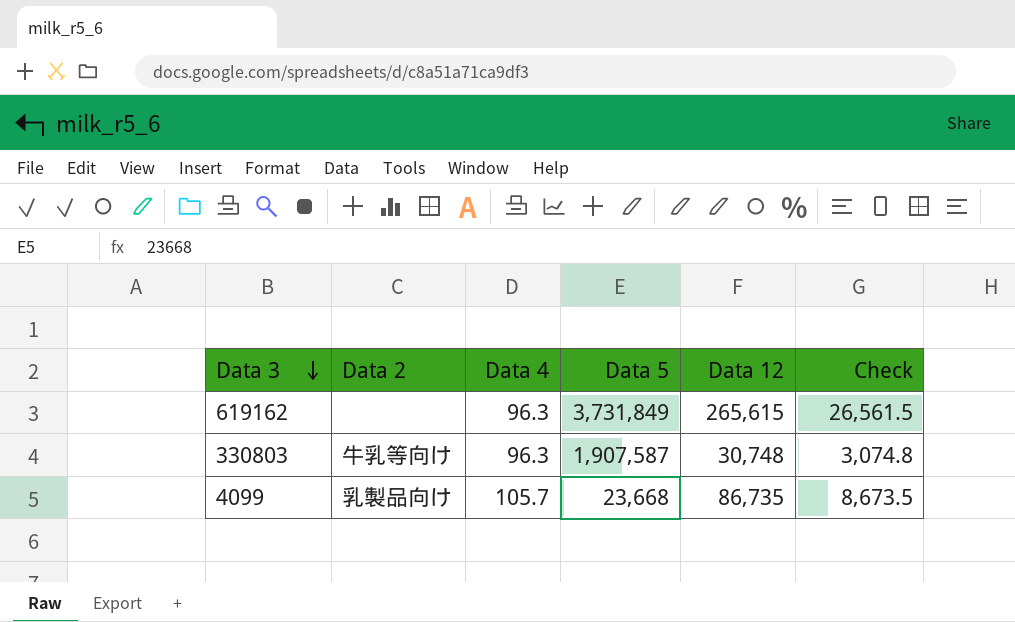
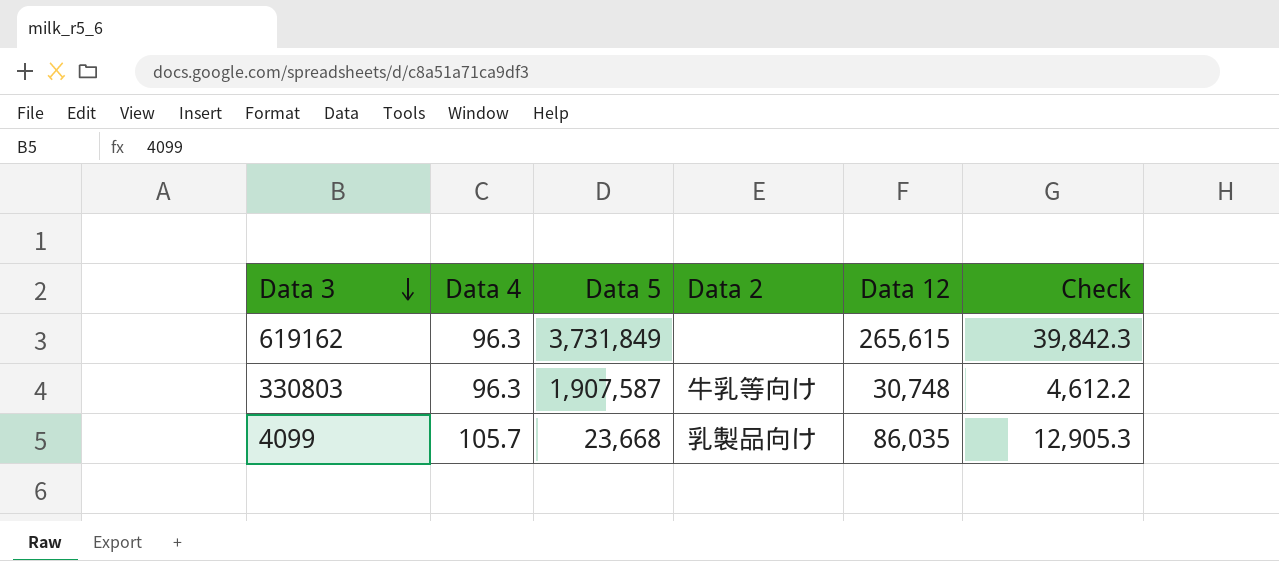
column Data 2 | position: 2 -> 4
column Check | formula: [Data 12] * 0.1 -> [Data 12] * 0.15
4099 | Data 12: 86,735 -> 86,035

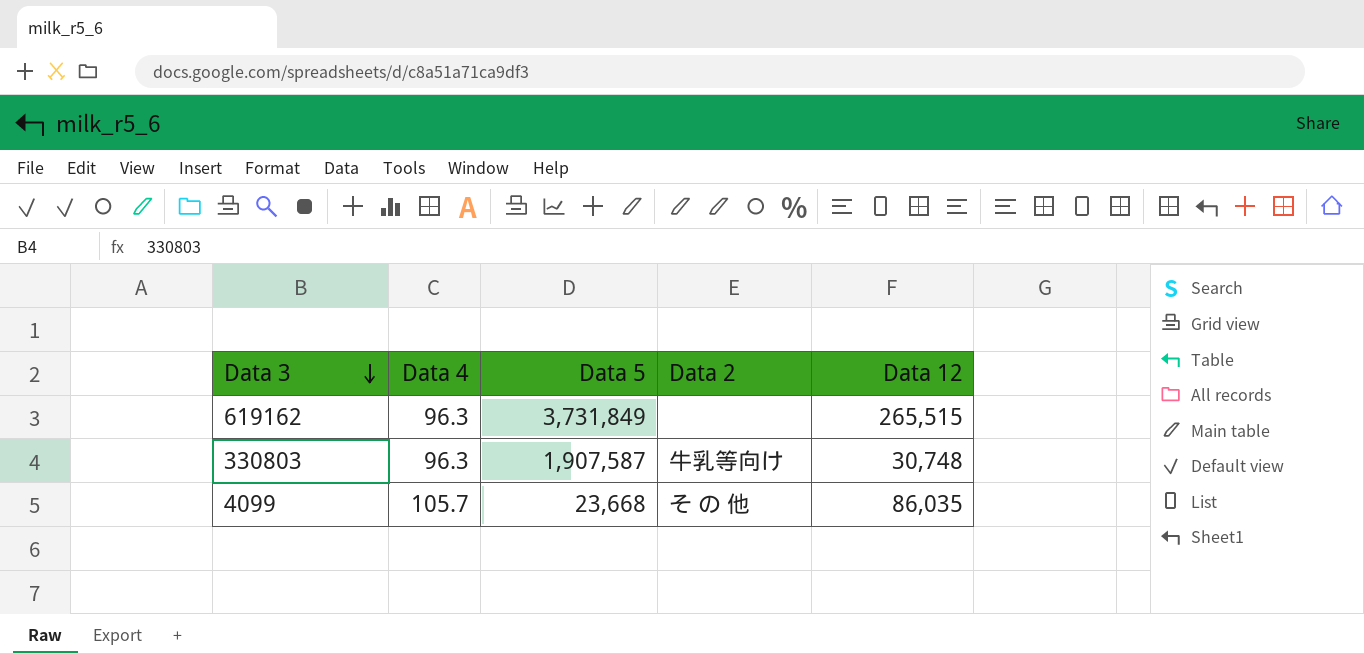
column Check | formula: [Data 12] * 0.15 -> none
619162 | Data 12: 265,615 -> 265,515
4099 | Data 2: 乳製品向け -> そ の 他

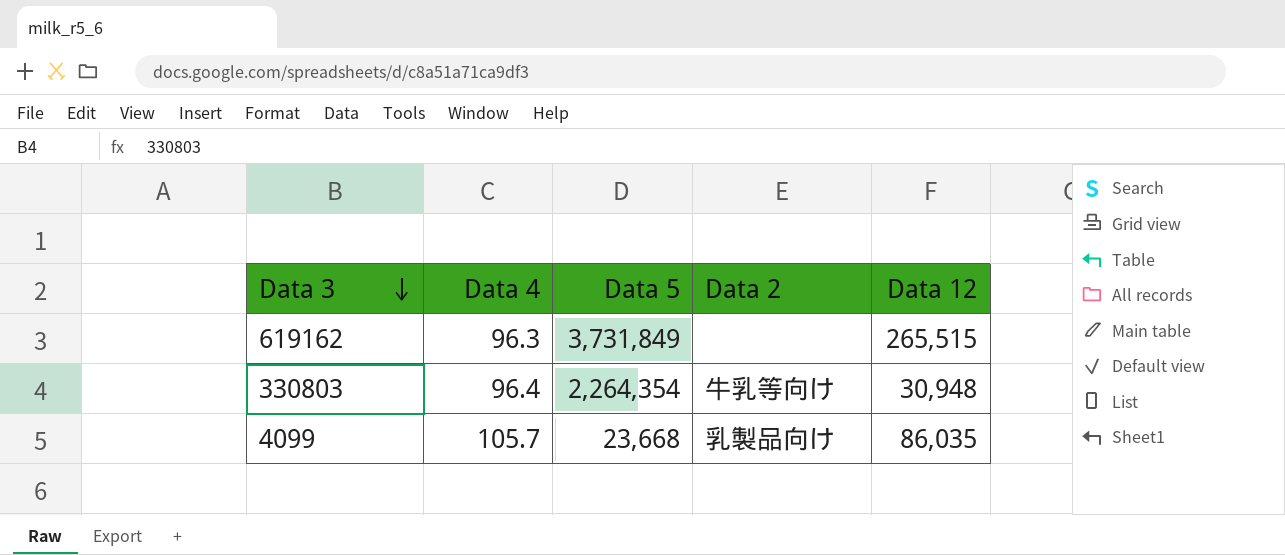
330803 | Data 4: 96.3 -> 96.4
330803 | Data 5: 1,907,587 -> 2,264,354
330803 | Data 12: 30,748 -> 30,948
4099 | Data 2: そ の 他 -> 乳製品向け

